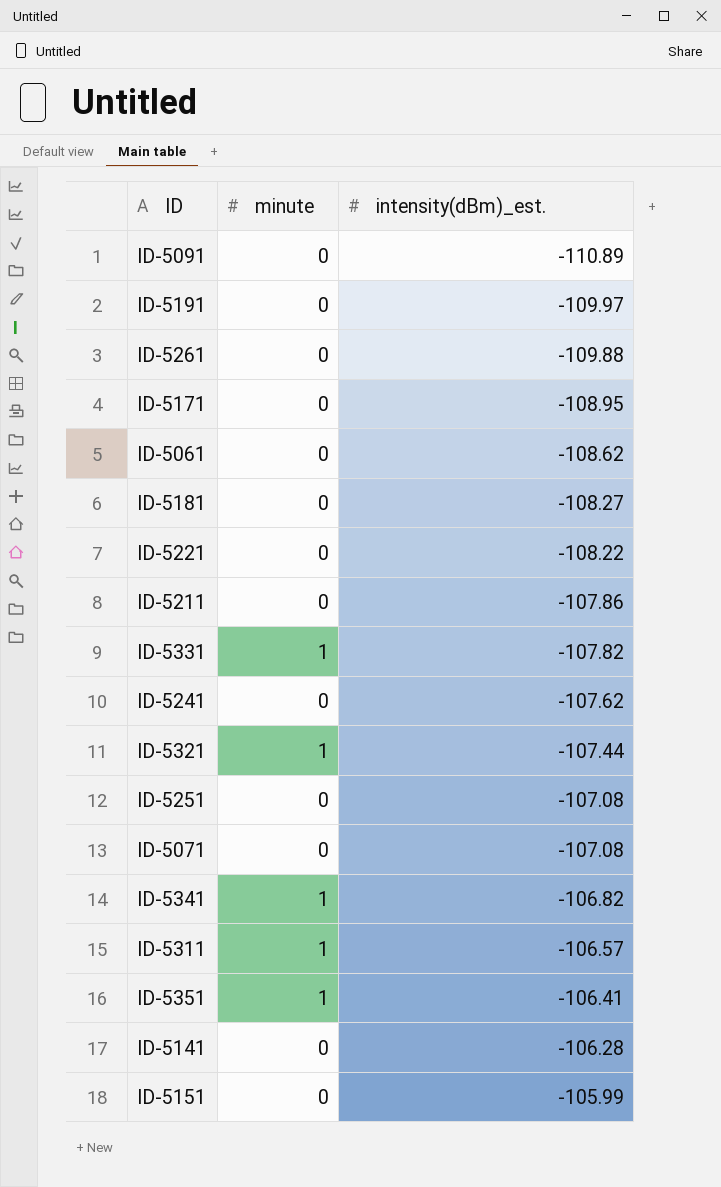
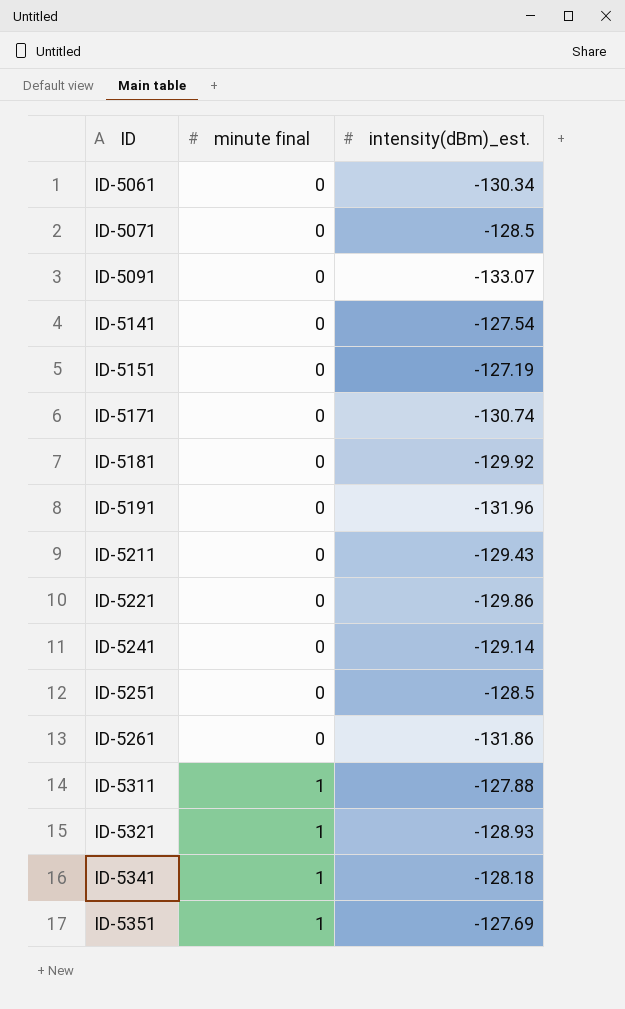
row order: intensity(dBm)_est. ascending -> ID ascending
column name: minute -> minute final
row ID-5331: 1 | -107.82 -> none
ID-5061 | intensity(dBm)_est.: -108.62 -> -130.34
ID-5071 | intensity(dBm)_est.: -107.08 -> -128.5
ID-5091 | intensity(dBm)_est.: -110.89 -> -133.07
ID-5141 | intensity(dBm)_est.: -106.28 -> -127.54
ID-5151 | intensity(dBm)_est.: -105.99 -> -127.19
ID-5171 | intensity(dBm)_est.: -108.95 -> -130.74
ID-5181 | intensity(dBm)_est.: -108.27 -> -129.92
ID-5191 | intensity(dBm)_est.: -109.97 -> -131.96
ID-5211 | intensity(dBm)_est.: -107.86 -> -129.43
ID-5221 | intensity(dBm)_est.: -108.22 -> -129.86
ID-5241 | intensity(dBm)_est.: -107.62 -> -129.14
ID-5251 | intensity(dBm)_est.: -107.08 -> -128.5
ID-5261 | intensity(dBm)_est.: -109.88 -> -131.86
ID-5311 | intensity(dBm)_est.: -106.57 -> -127.88
ID-5321 | intensity(dBm)_est.: -107.44 -> -128.93
ID-5341 | intensity(dBm)_est.: -106.82 -> -128.18
ID-5351 | intensity(dBm)_est.: -106.41 -> -127.69

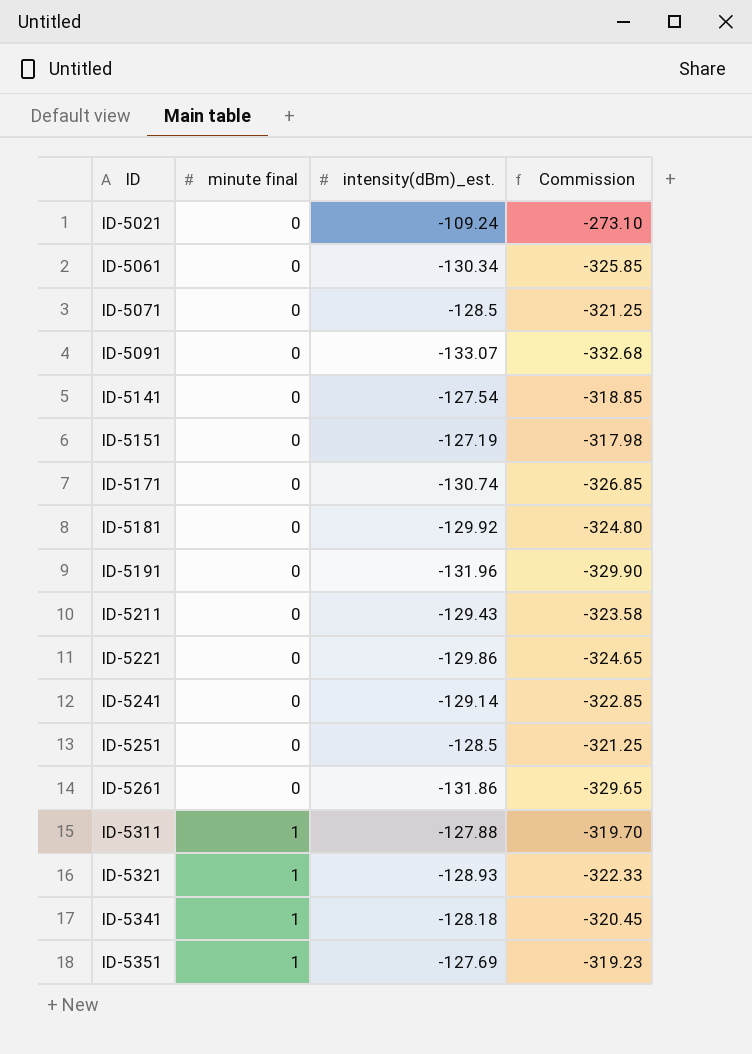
column Commission | formula: none -> [intensity(dBm)_est.] * 2.5
row ID-5021: none -> 0 | -109.24 | -273.10

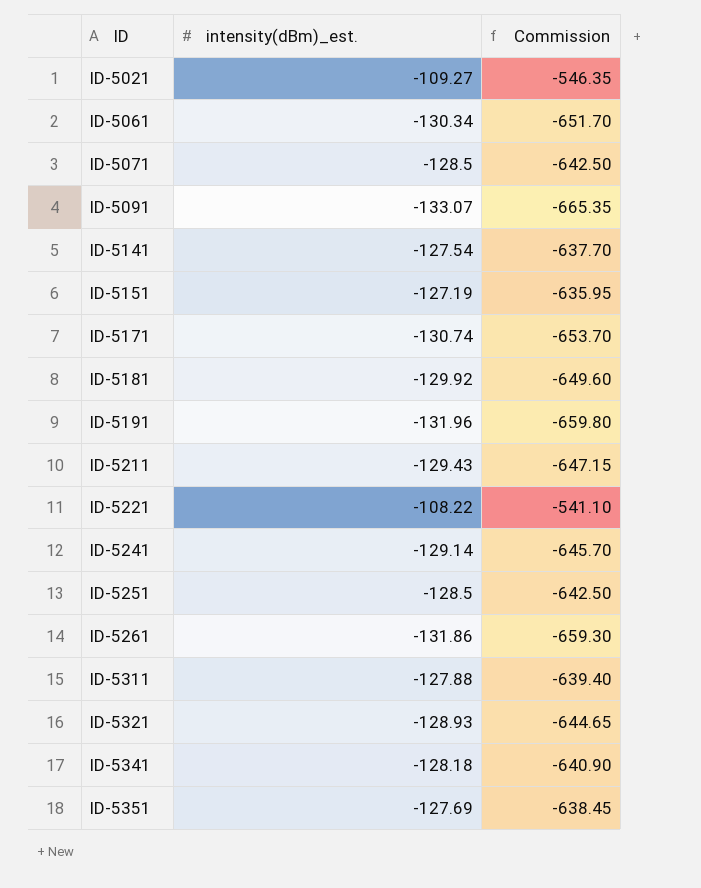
column minute final | position: 2 -> none
column Commission | formula: [intensity(dBm)_est.] * 2.5 -> [intensity(dBm)_est.] * 5
ID-5021 | intensity(dBm)_est.: -109.24 -> -109.27
ID-5221 | intensity(dBm)_est.: -129.86 -> -108.22

